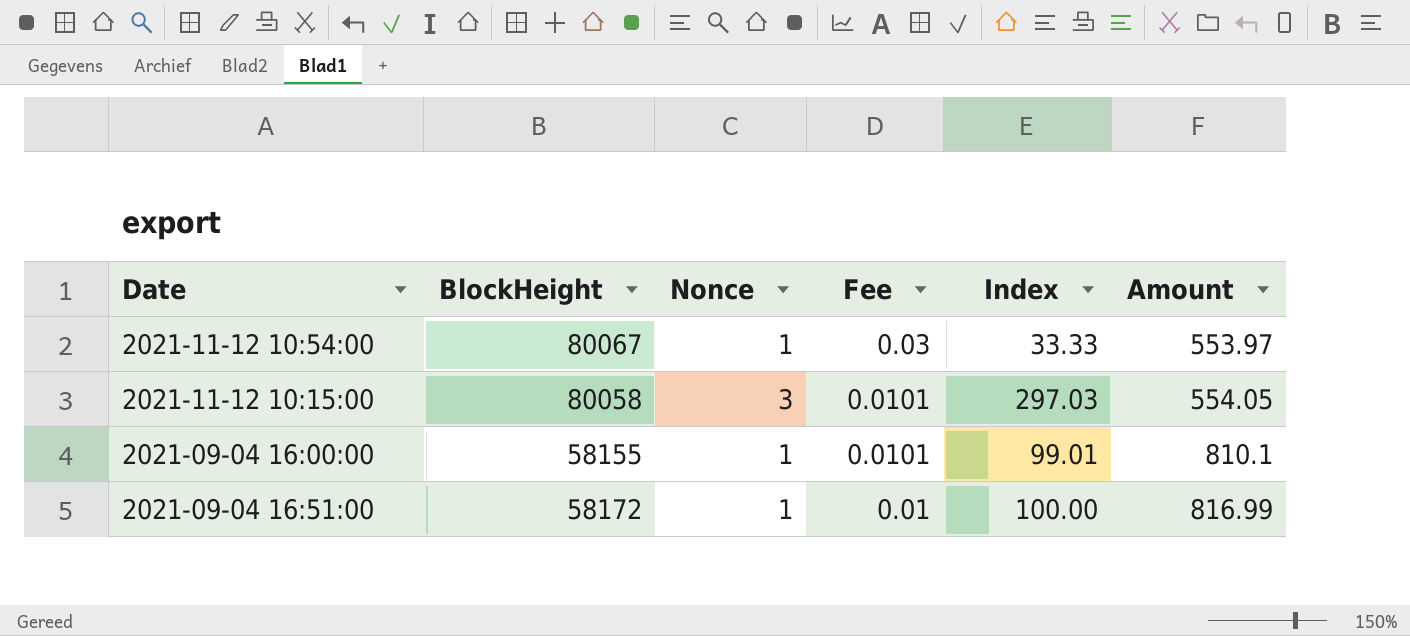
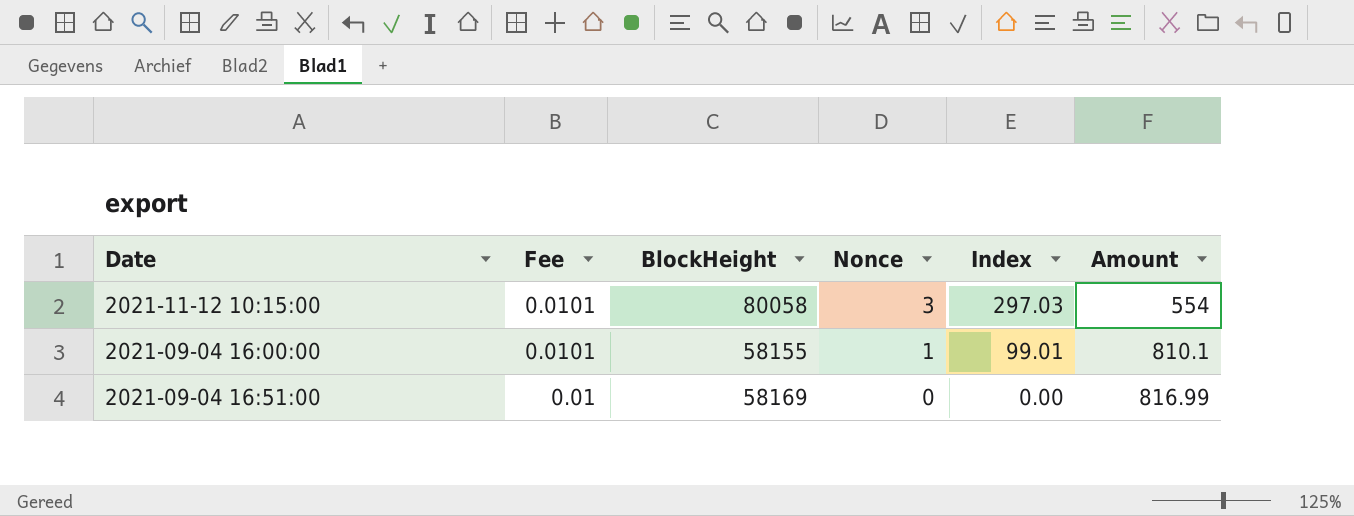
column Fee | position: 4 -> 2
row 2021-11-12 10:54:00: 80067 | 1 | 0.03 | 33.33 | 553.97 -> none
2021-11-12 10:15:00 | Amount: 554.05 -> 554
2021-09-04 16:51:00 | BlockHeight: 58172 -> 58169
2021-09-04 16:51:00 | Nonce: 1 -> 0
2021-09-04 16:51:00 | Index: 100.00 -> 0.00

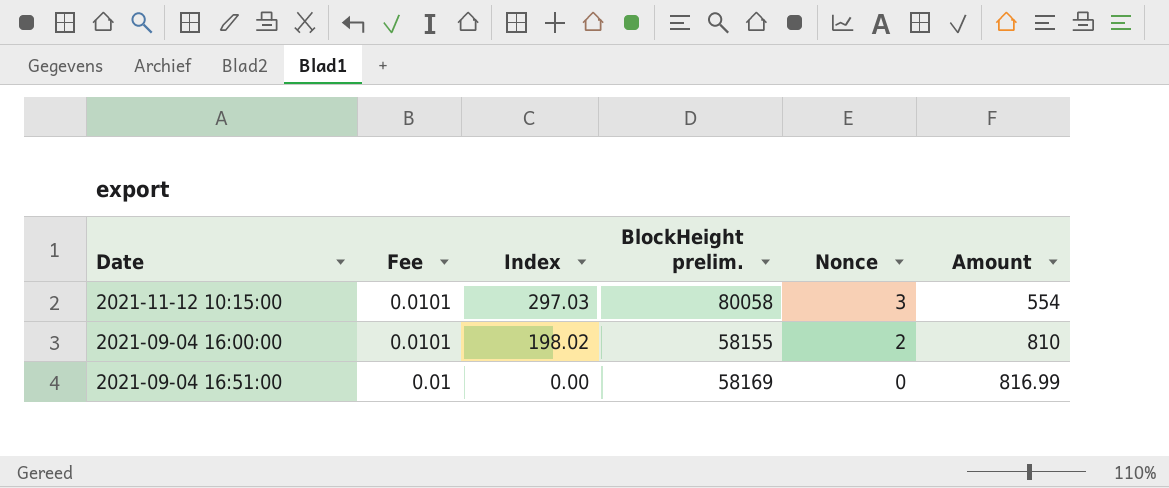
column Index | position: 5 -> 3
column name: BlockHeight -> BlockHeight prelim.
2021-09-04 16:00:00 | Index: 99.01 -> 198.02
2021-09-04 16:00:00 | Nonce: 1 -> 2
2021-09-04 16:00:00 | Amount: 810.1 -> 810

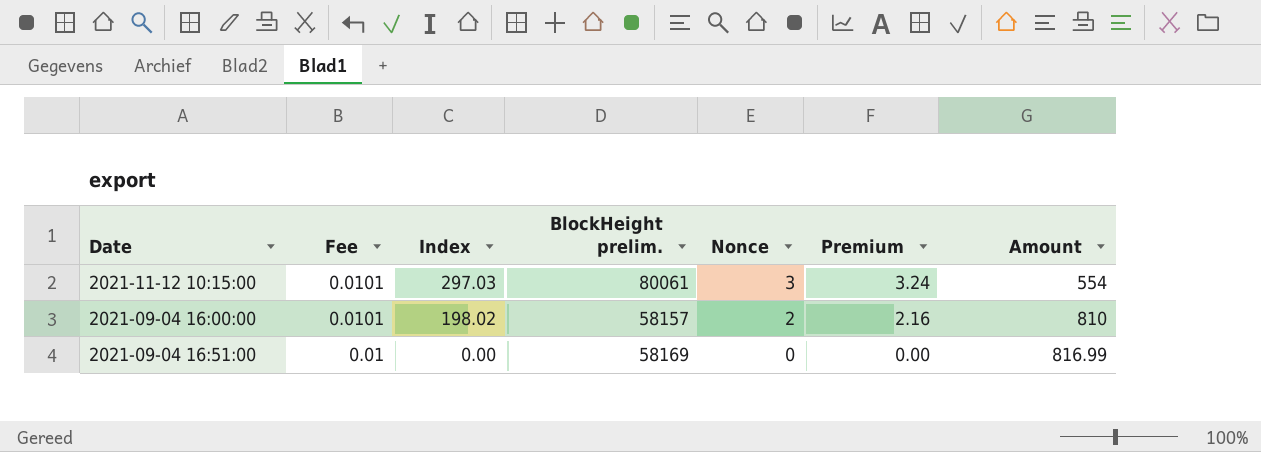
column Premium | formula: none -> [Nonce] * 1.08
2021-11-12 10:15:00 | BlockHeight prelim.: 80058 -> 80061
2021-09-04 16:00:00 | BlockHeight prelim.: 58155 -> 58157

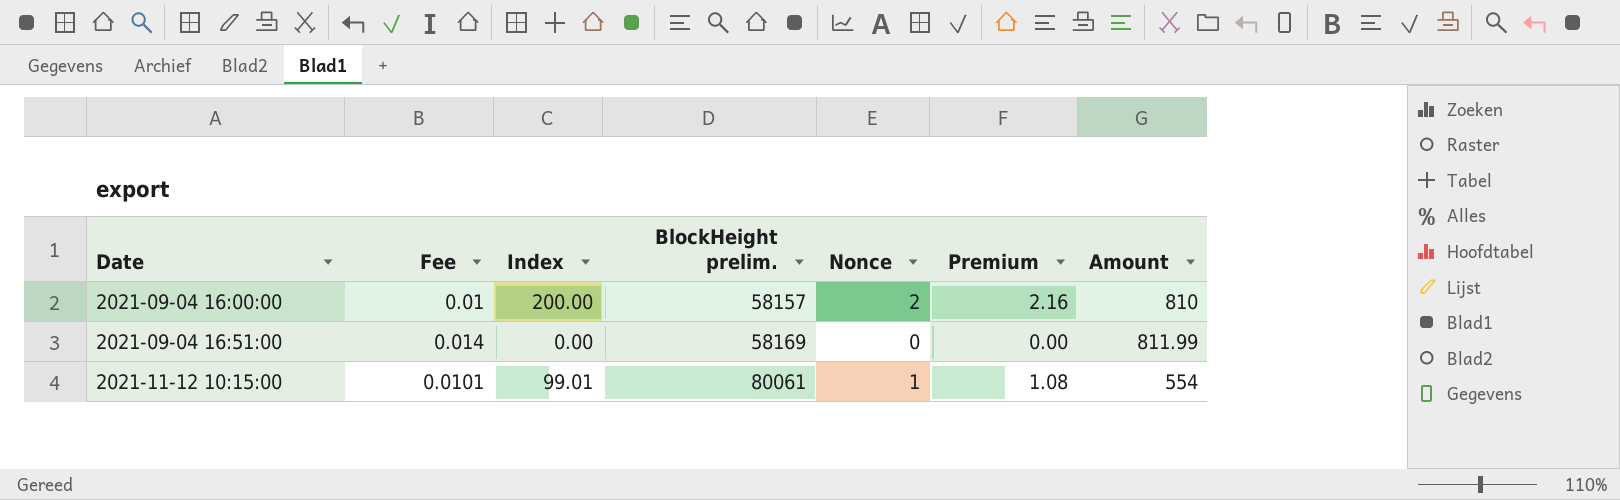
row order: Fee descending -> Date ascending
2021-09-04 16:00:00 | Fee: 0.0101 -> 0.01
2021-09-04 16:00:00 | Index: 198.02 -> 200.00
2021-09-04 16:51:00 | Fee: 0.01 -> 0.014
2021-09-04 16:51:00 | Amount: 816.99 -> 811.99
2021-11-12 10:15:00 | Index: 297.03 -> 99.01
2021-11-12 10:15:00 | Nonce: 3 -> 1
2021-11-12 10:15:00 | Premium: 3.24 -> 1.08

